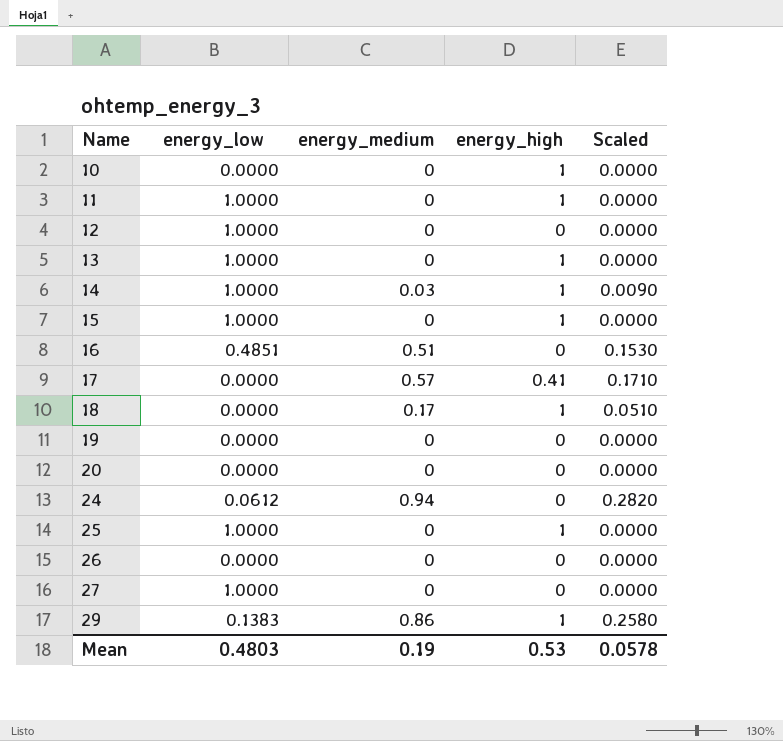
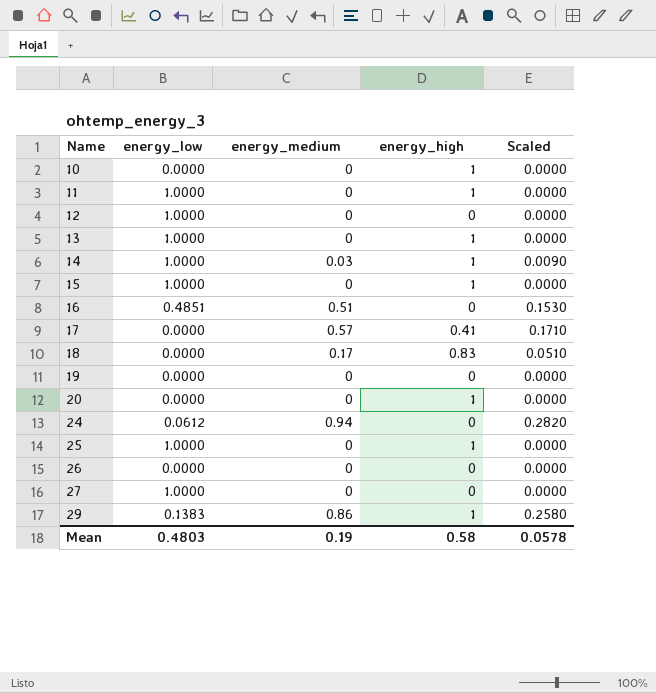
18 | energy_high: 1 -> 0.83
20 | energy_high: 0 -> 1
Mean | energy_high: 0.53 -> 0.58

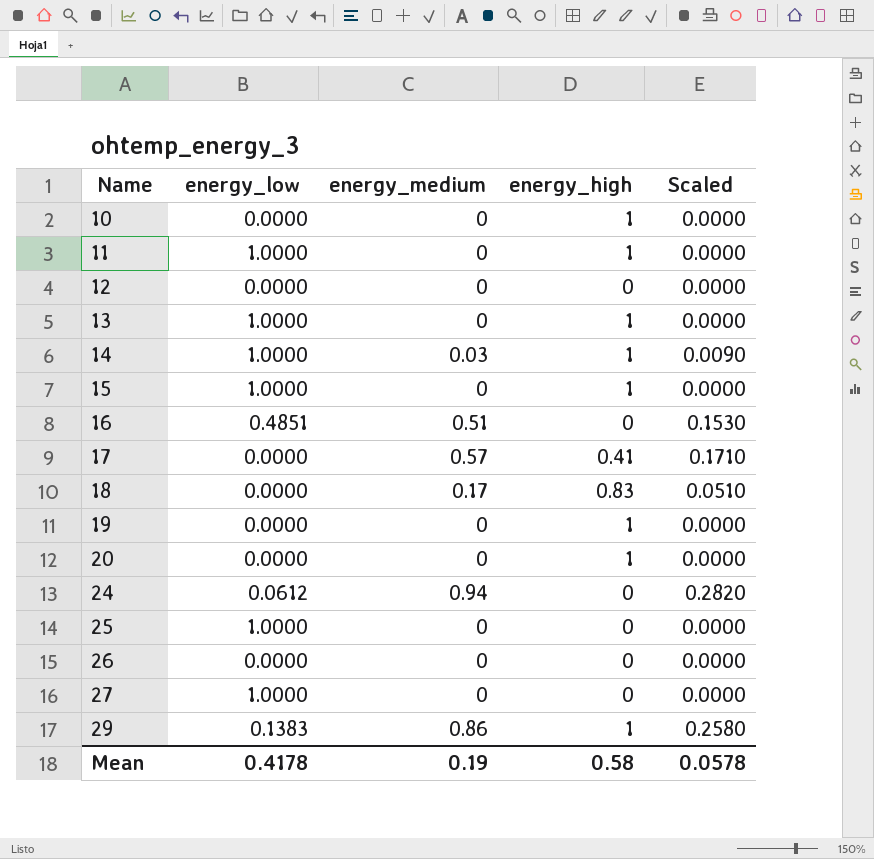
12 | energy_low: 1.0000 -> 0.0000
19 | energy_high: 0 -> 1
25 | energy_high: 1 -> 0
Mean | energy_low: 0.4803 -> 0.4178

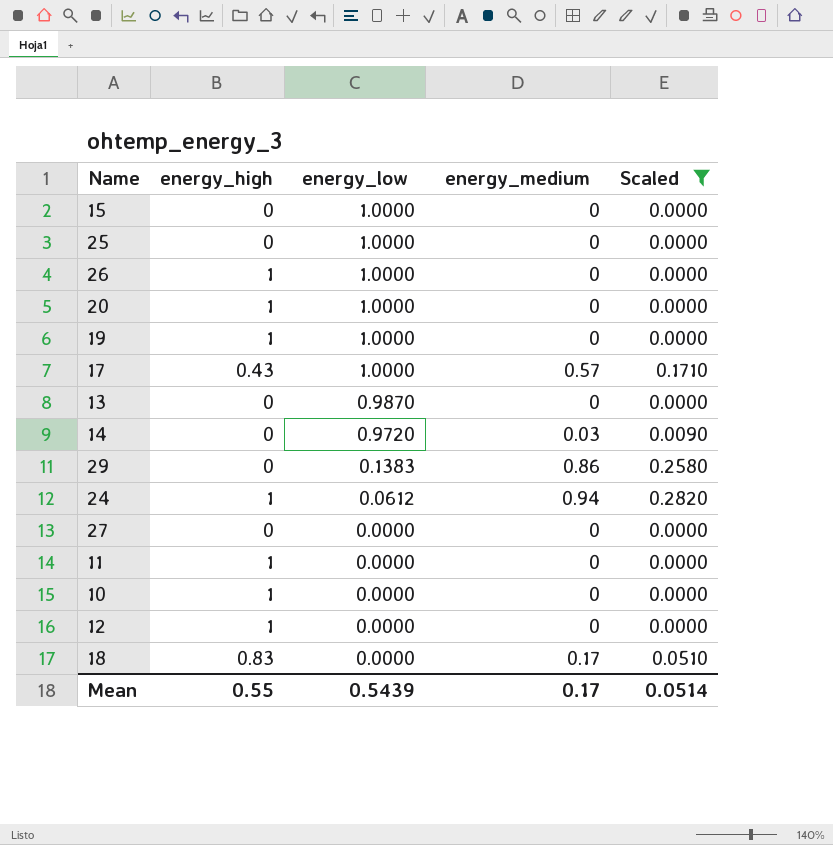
filter: none -> Scaled != 0.1530
row order: Name ascending -> energy_low descending
column energy_high | position: 4 -> 2
15 | energy_high: 1 -> 0
26 | energy_high: 0 -> 1
26 | energy_low: 0.0000 -> 1.0000
20 | energy_low: 0.0000 -> 1.0000
19 | energy_low: 0.0000 -> 1.0000
17 | energy_high: 0.41 -> 0.43
17 | energy_low: 0.0000 -> 1.0000
13 | energy_high: 1 -> 0
13 | energy_low: 1.0000 -> 0.9870
14 | energy_high: 1 -> 0
14 | energy_low: 1.0000 -> 0.9720
29 | energy_high: 1 -> 0
24 | energy_high: 0 -> 1
27 | energy_low: 1.0000 -> 0.0000
11 | energy_low: 1.0000 -> 0.0000
12 | energy_high: 0 -> 1
Mean | energy_high: 0.58 -> 0.55
Mean | energy_low: 0.4178 -> 0.5439
Mean | energy_medium: 0.19 -> 0.17
Mean | Scaled: 0.0578 -> 0.0514

